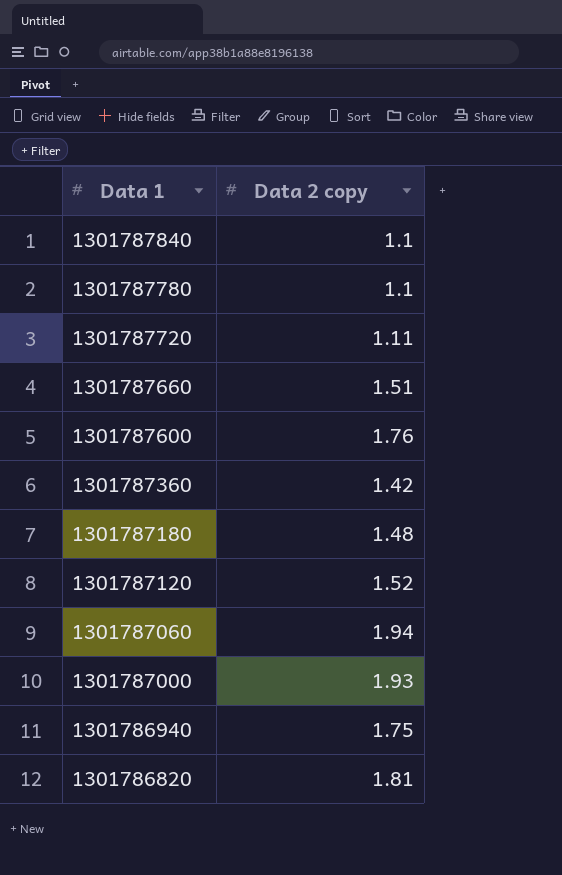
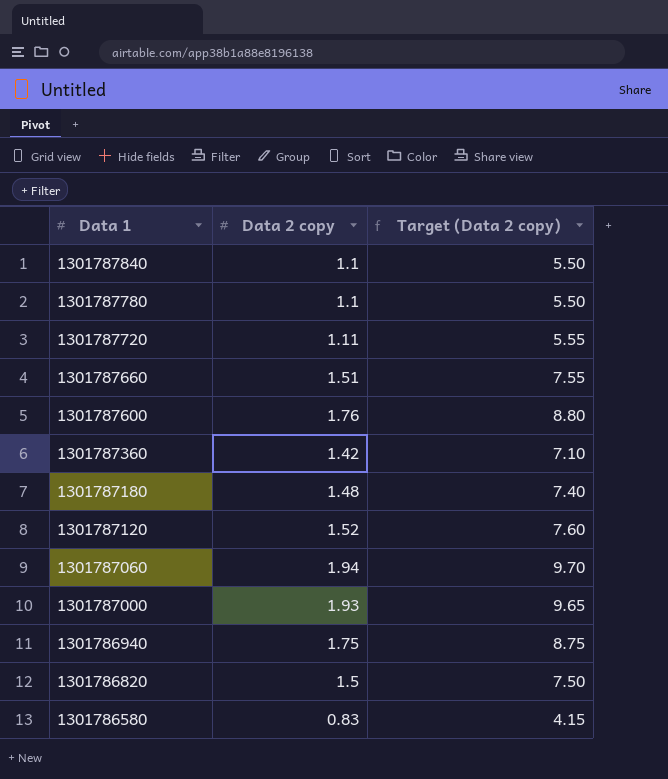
column Target (Data 2 copy) | formula: none -> [Data 2 copy] * 5
1301786820 | Data 2 copy: 1.81 -> 1.5
row 1301786580: none -> 0.83 | 4.15

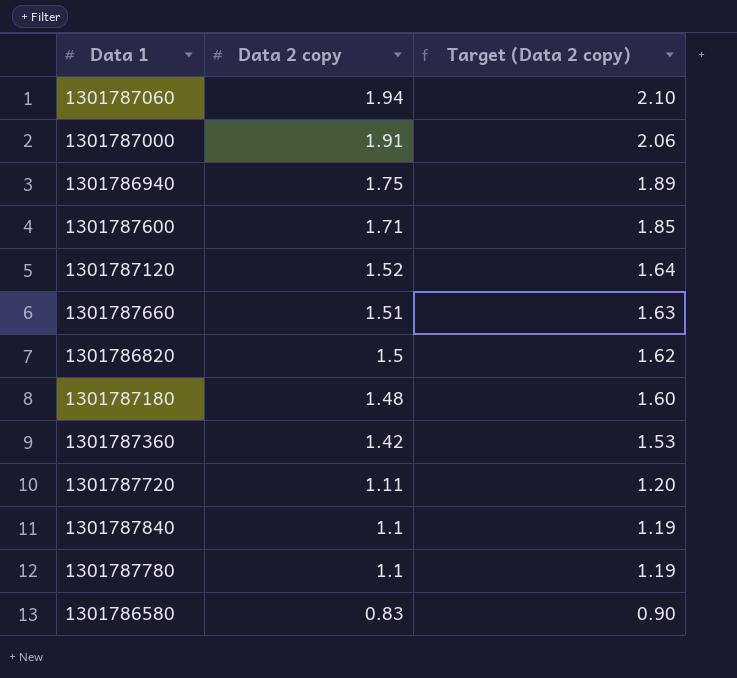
row order: Data 1 descending -> Data 2 copy descending
column Target (Data 2 copy) | formula: [Data 2 copy] * 5 -> [Data 2 copy] * 1.08
1301787000 | Data 2 copy: 1.93 -> 1.91
1301787600 | Data 2 copy: 1.76 -> 1.71

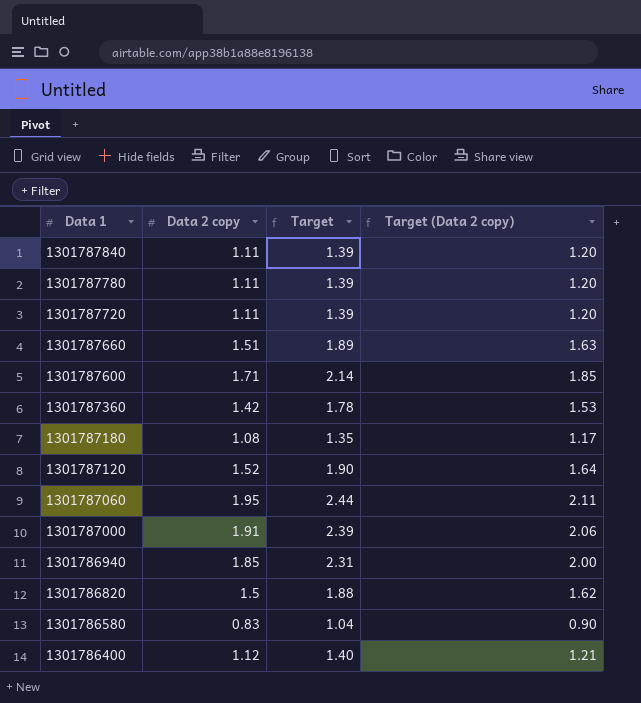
row order: Data 2 copy descending -> Data 1 descending
column Target | formula: none -> [Data 2 copy] * 1.25
1301787840 | Data 2 copy: 1.1 -> 1.11
1301787840 | Target (Data 2 copy): 1.19 -> 1.20
1301787780 | Data 2 copy: 1.1 -> 1.11
1301787780 | Target (Data 2 copy): 1.19 -> 1.20
1301787180 | Data 2 copy: 1.48 -> 1.08
1301787180 | Target (Data 2 copy): 1.60 -> 1.17
1301787060 | Data 2 copy: 1.94 -> 1.95
1301787060 | Target (Data 2 copy): 2.10 -> 2.11
1301786940 | Data 2 copy: 1.75 -> 1.85
1301786940 | Target (Data 2 copy): 1.89 -> 2.00
row 1301786400: none -> 1.12 | 1.40 | 1.21

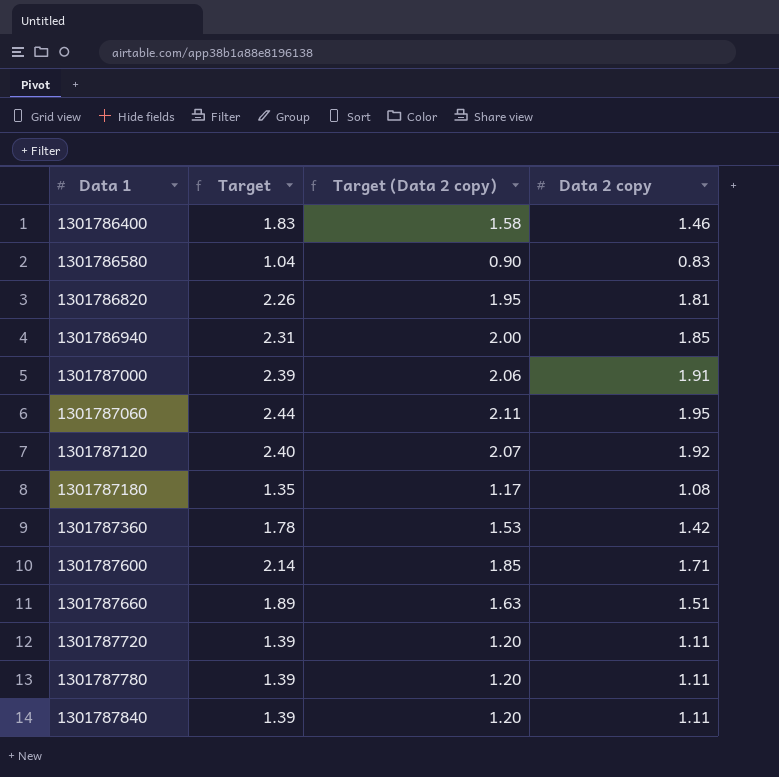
row order: Data 1 descending -> Data 1 ascending
column Data 2 copy | position: 2 -> 4
1301786400 | Target: 1.40 -> 1.83
1301786400 | Target (Data 2 copy): 1.21 -> 1.58
1301786400 | Data 2 copy: 1.12 -> 1.46
1301786820 | Target: 1.88 -> 2.26
1301786820 | Target (Data 2 copy): 1.62 -> 1.95
1301786820 | Data 2 copy: 1.5 -> 1.81
1301787120 | Target: 1.90 -> 2.40
1301787120 | Target (Data 2 copy): 1.64 -> 2.07
1301787120 | Data 2 copy: 1.52 -> 1.92

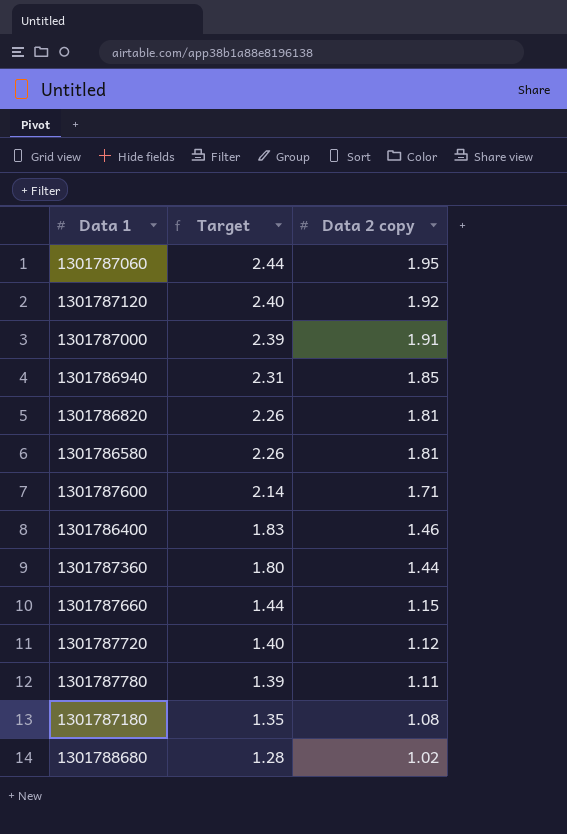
row order: Data 1 ascending -> Target descending
column Target (Data 2 copy) | formula: [Data 2 copy] * 1.08 -> none
row 1301787840: 1.39 | 1.20 | 1.11 -> none
1301786580 | Target: 1.04 -> 2.26
1301786580 | Data 2 copy: 0.83 -> 1.81
1301787360 | Target: 1.78 -> 1.80
1301787360 | Data 2 copy: 1.42 -> 1.44
1301787660 | Target: 1.89 -> 1.44
1301787660 | Data 2 copy: 1.51 -> 1.15
1301787720 | Target: 1.39 -> 1.40
1301787720 | Data 2 copy: 1.11 -> 1.12
row 1301788680: none -> 1.28 | 1.02

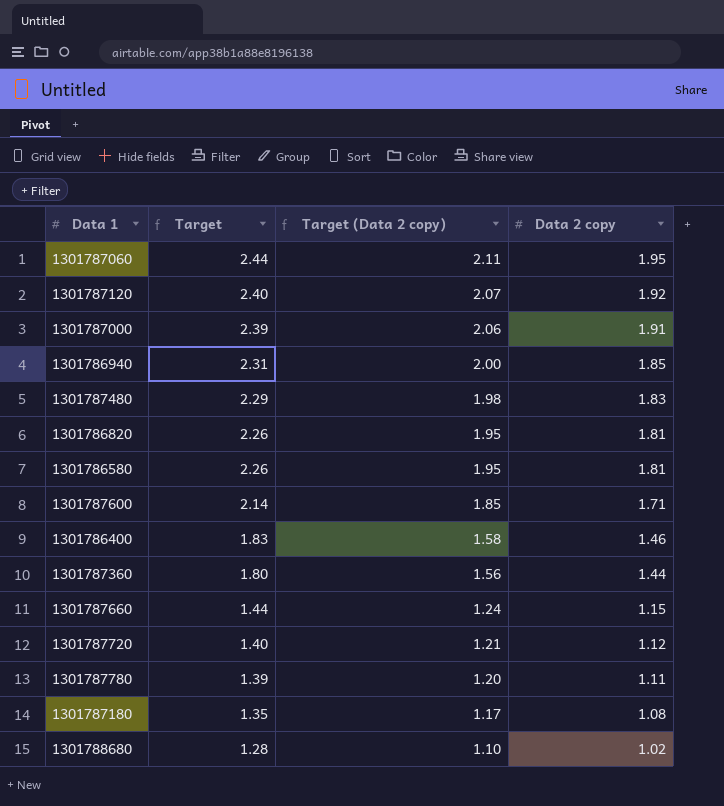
column Target (Data 2 copy) | formula: none -> [Data 2 copy] * 1.08
row 1301787480: none -> 2.29 | 1.98 | 1.83

